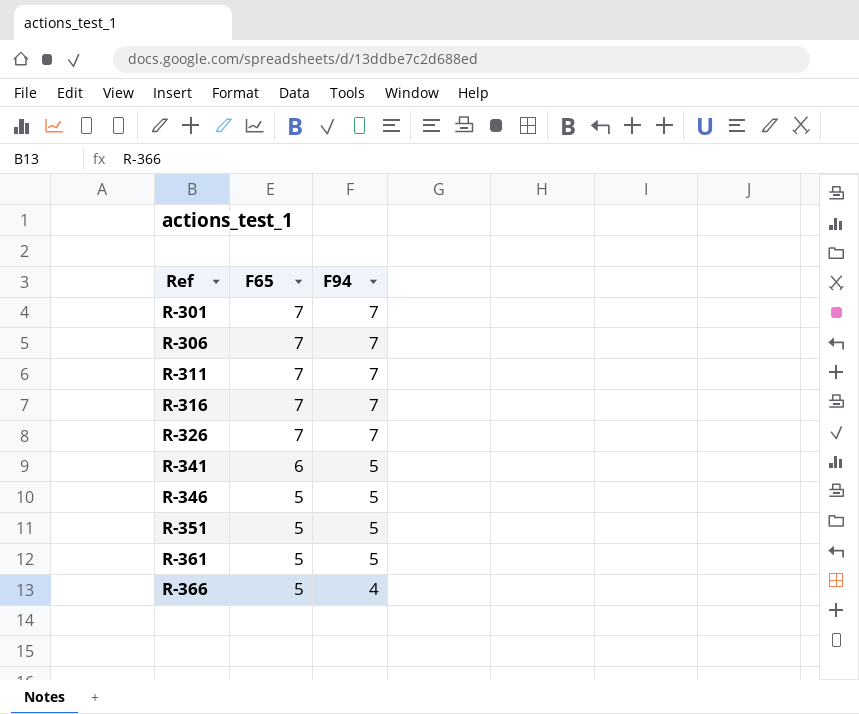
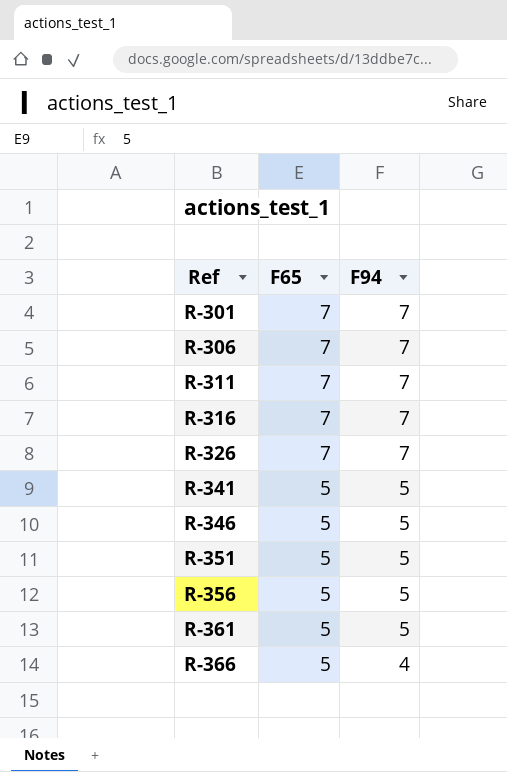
R-341 | F65: 6 -> 5
row R-356: none -> 5 | 5

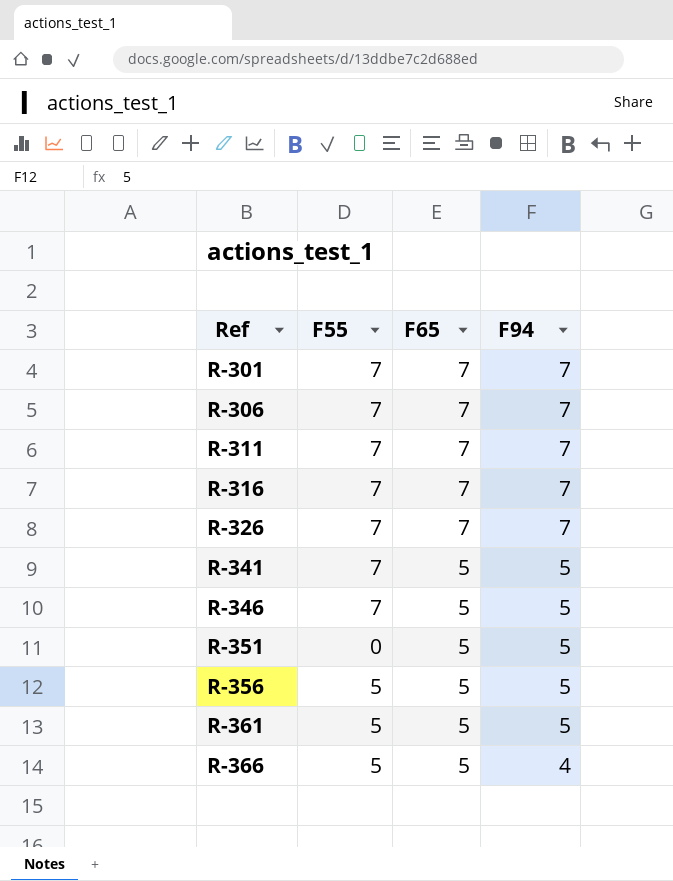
column F55 | position: none -> 2

